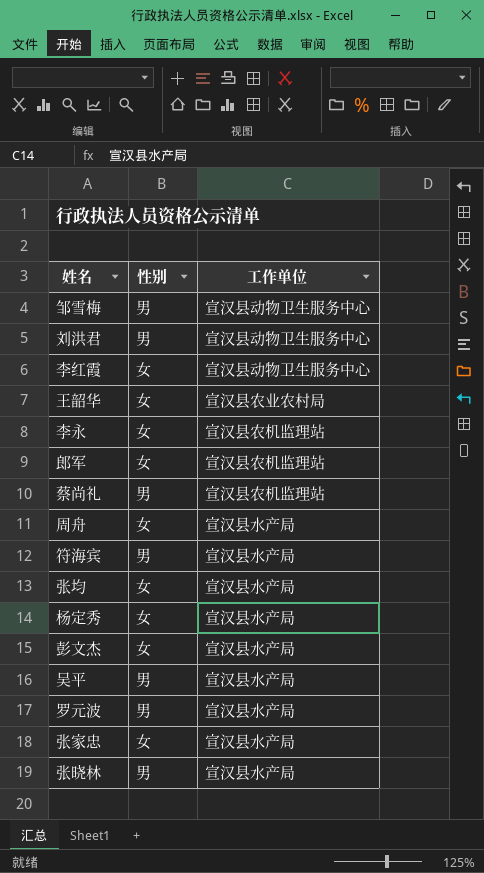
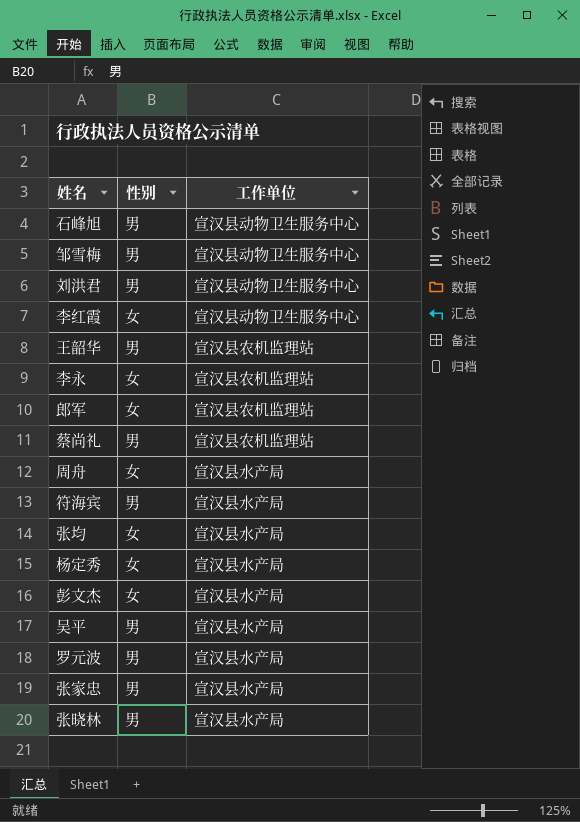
row 石峰旭: none -> 男 | 宣汉县动物卫生服务中心
王韶华 | 性别: 女 -> 男
王韶华 | 工作单位: 宣汉县农业农村局 -> 宣汉县农机监理站
张家忠 | 性别: 女 -> 男

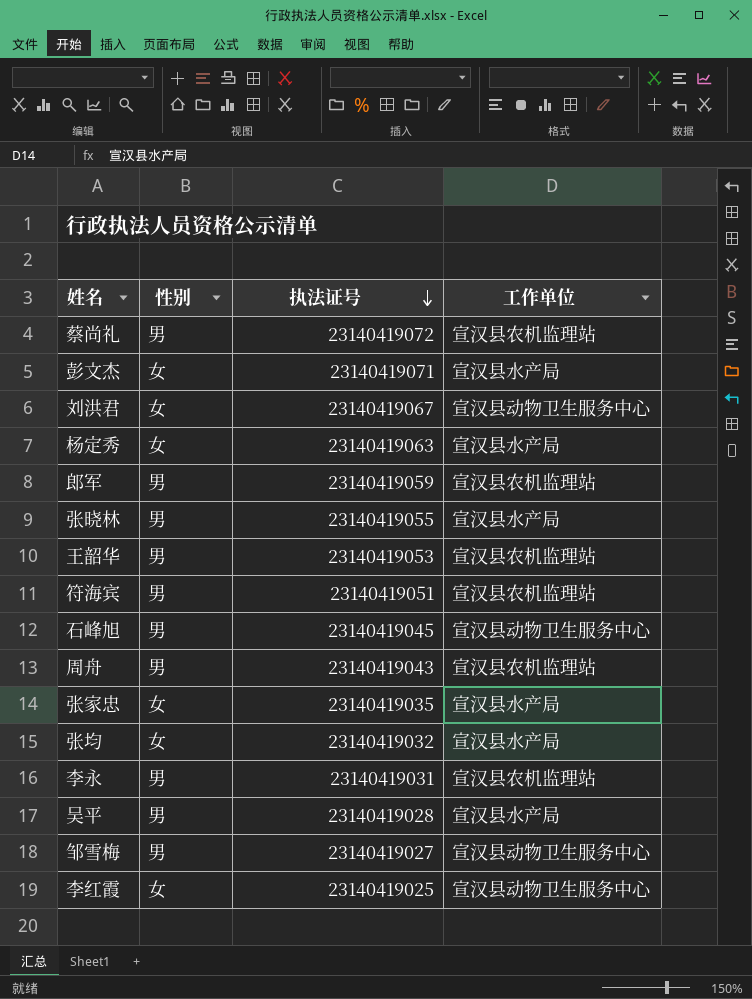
row order: none -> 执法证号 descending
column 执法证号 | position: none -> 3
row 罗元波: 男 | 宣汉县水产局 -> none
刘洪君 | 性别: 男 -> 女
郎军 | 性别: 女 -> 男
符海宾 | 工作单位: 宣汉县水产局 -> 宣汉县农机监理站
周舟 | 性别: 女 -> 男
周舟 | 工作单位: 宣汉县水产局 -> 宣汉县农机监理站
张家忠 | 性别: 男 -> 女
李永 | 性别: 女 -> 男

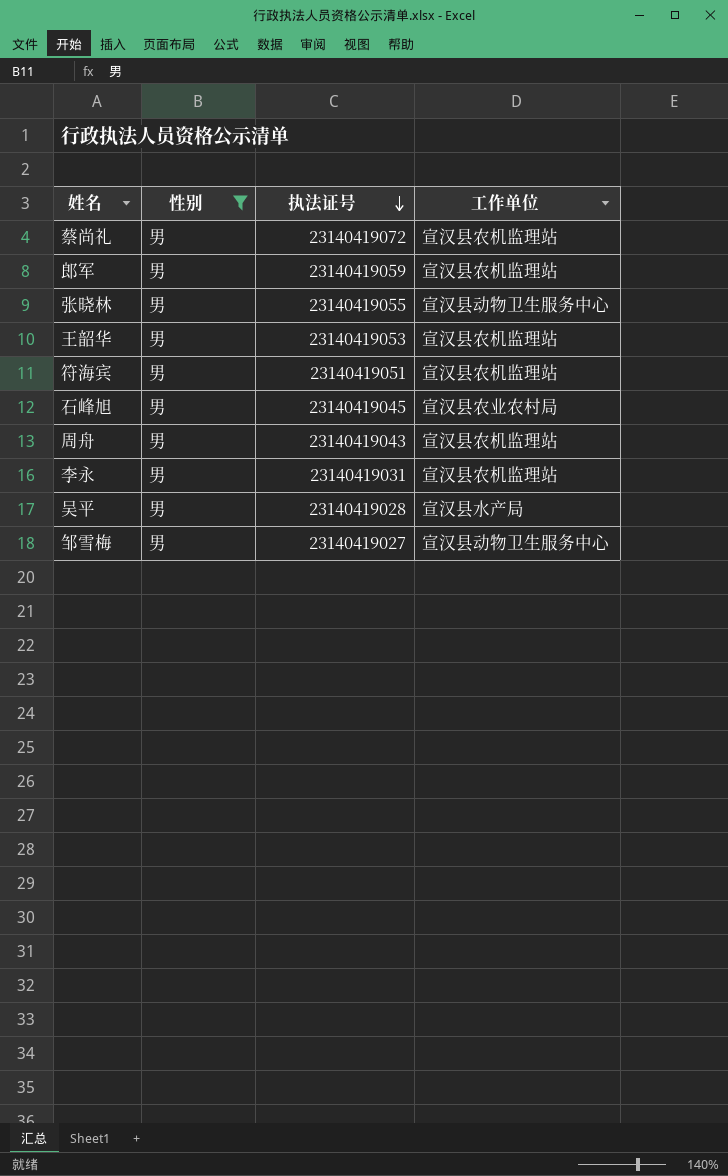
filter: none -> 性别 = 男
张晓林 | 工作单位: 宣汉县水产局 -> 宣汉县动物卫生服务中心
石峰旭 | 工作单位: 宣汉县动物卫生服务中心 -> 宣汉县农业农村局

